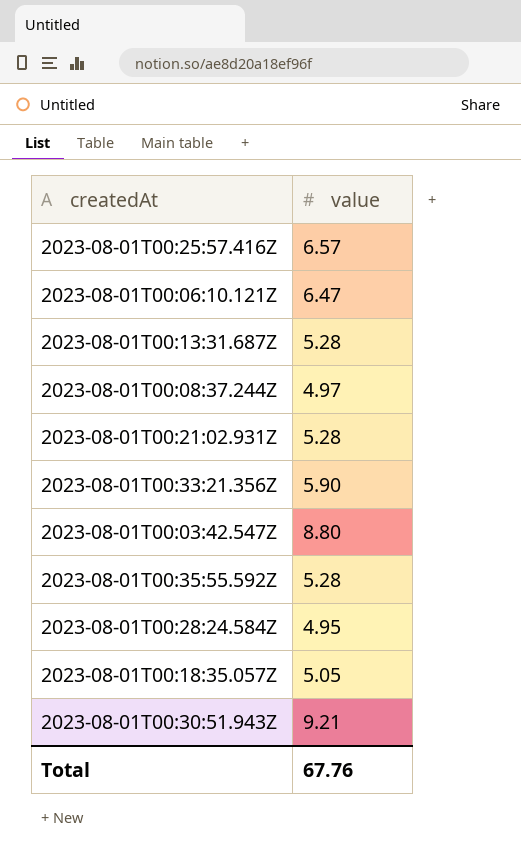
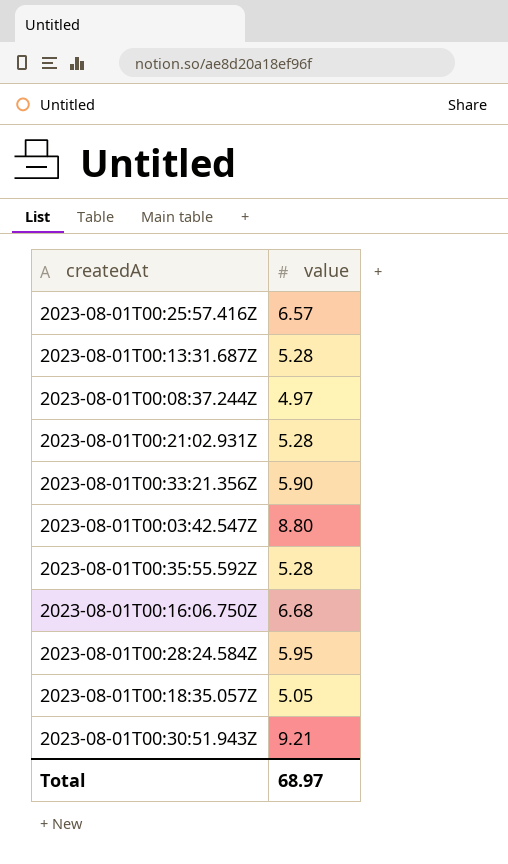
row 2023-08-01T00:06:10.121Z: 6.47 -> none
row 2023-08-01T00:16:06.750Z: none -> 6.68
2023-08-01T00:28:24.584Z | value: 4.95 -> 5.95
Total | value: 67.76 -> 68.97

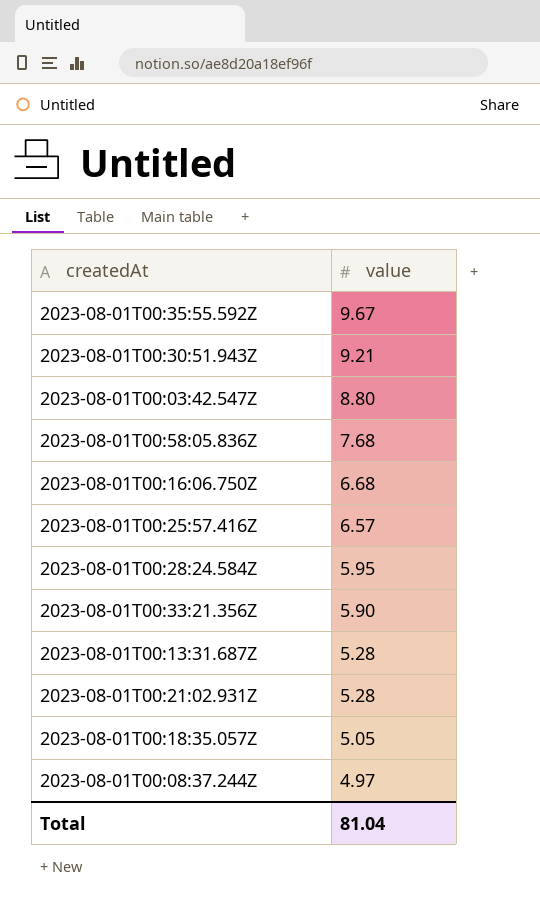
row order: none -> value descending
2023-08-01T00:35:55.592Z | value: 5.28 -> 9.67
row 2023-08-01T00:58:05.836Z: none -> 7.68
Total | value: 68.97 -> 81.04

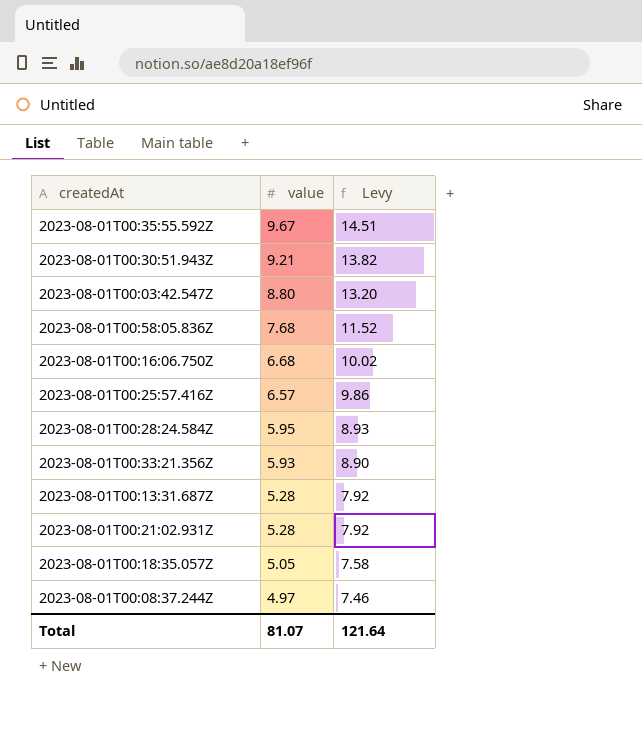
column Levy | formula: none -> [value] * 1.5
2023-08-01T00:33:21.356Z | value: 5.90 -> 5.93
Total | value: 81.04 -> 81.07

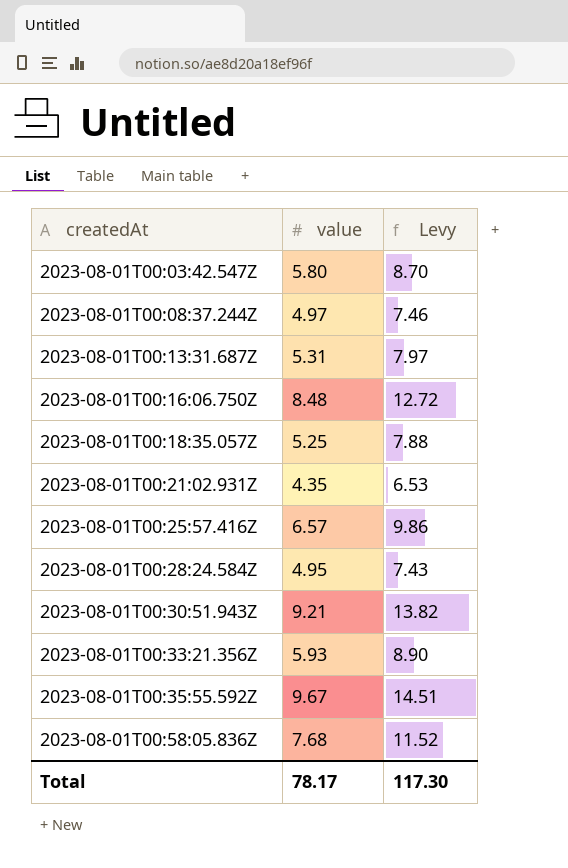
row order: value descending -> createdAt ascending
2023-08-01T00:03:42.547Z | value: 8.80 -> 5.80
2023-08-01T00:03:42.547Z | Levy: 13.20 -> 8.70
2023-08-01T00:13:31.687Z | value: 5.28 -> 5.31
2023-08-01T00:13:31.687Z | Levy: 7.92 -> 7.97
2023-08-01T00:16:06.750Z | value: 6.68 -> 8.48
2023-08-01T00:16:06.750Z | Levy: 10.02 -> 12.72
2023-08-01T00:18:35.057Z | value: 5.05 -> 5.25
2023-08-01T00:18:35.057Z | Levy: 7.58 -> 7.88
2023-08-01T00:21:02.931Z | value: 5.28 -> 4.35
2023-08-01T00:21:02.931Z | Levy: 7.92 -> 6.53
2023-08-01T00:28:24.584Z | value: 5.95 -> 4.95
2023-08-01T00:28:24.584Z | Levy: 8.93 -> 7.43
Total | value: 81.07 -> 78.17
Total | Levy: 121.64 -> 117.30

